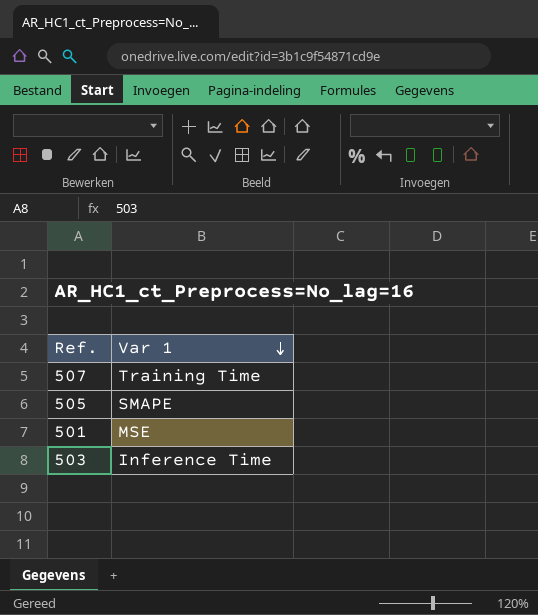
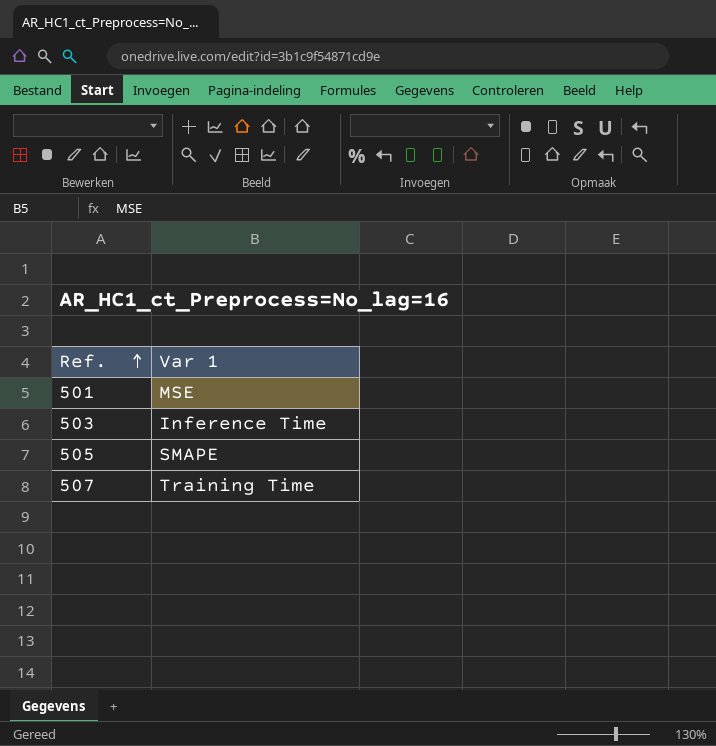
row order: Var 1 descending -> Ref. ascending

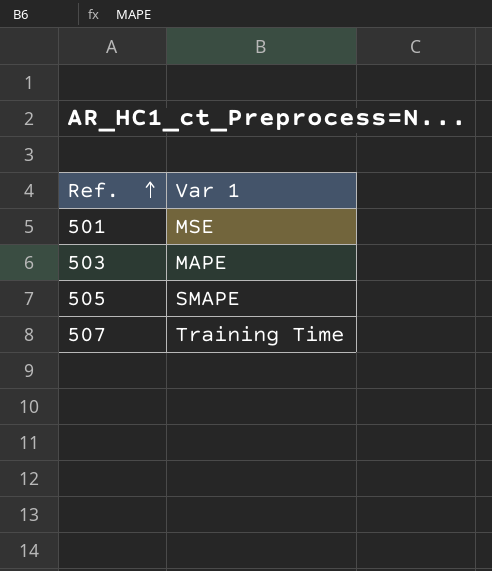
503 | Var 1: Inference Time -> MAPE

